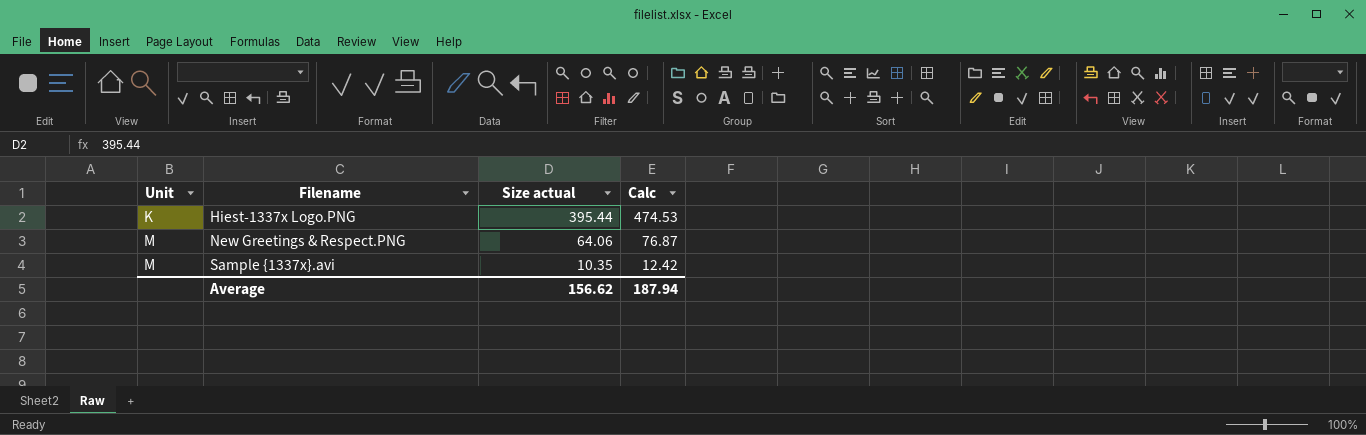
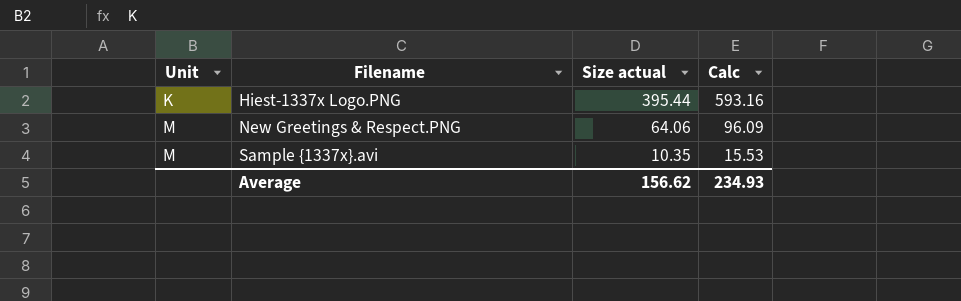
column Calc | formula: [Size actual] * 1.2 -> [Size actual] * 1.5
Average | Calc: 187.94 -> 234.93

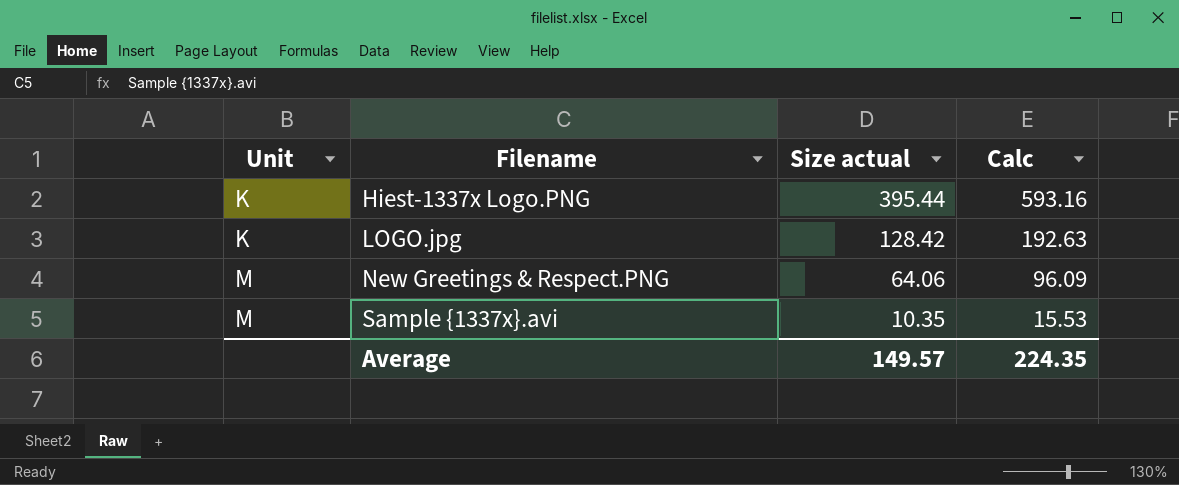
row LOGO.jpg: none -> K | 128.42 | 192.63
Average | Size actual: 156.62 -> 149.57
Average | Calc: 234.93 -> 224.35

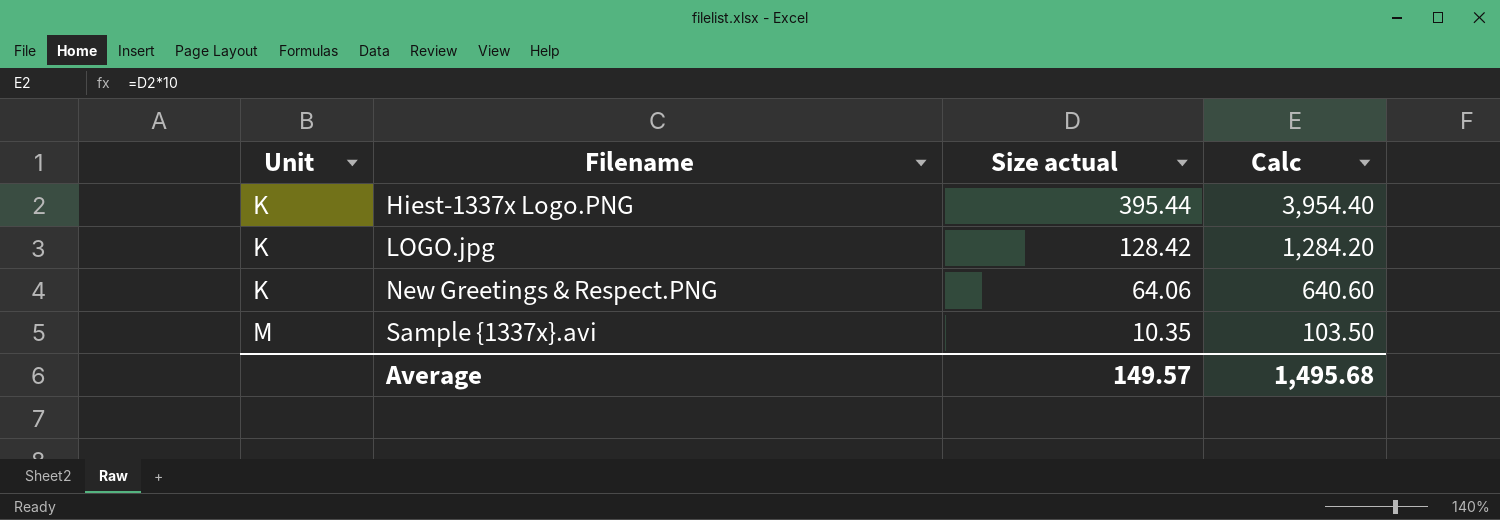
column Calc | formula: [Size actual] * 1.5 -> [Size actual] * 10
New Greetings & Respect.PNG | Unit: M -> K
Average | Calc: 224.35 -> 1,495.68

